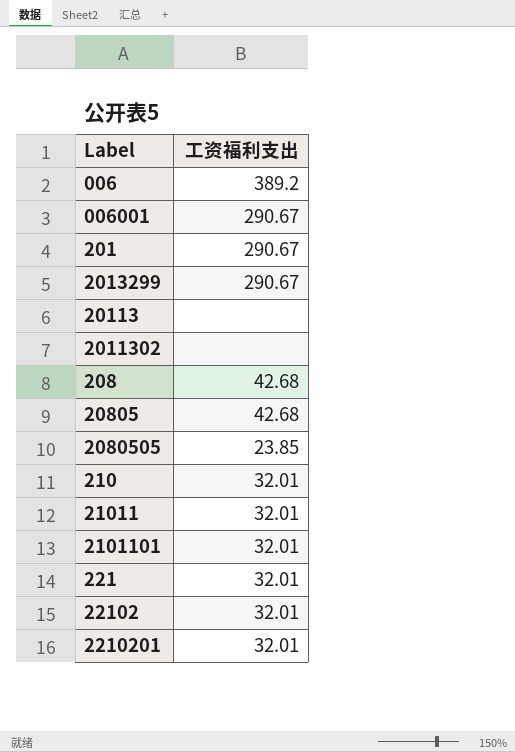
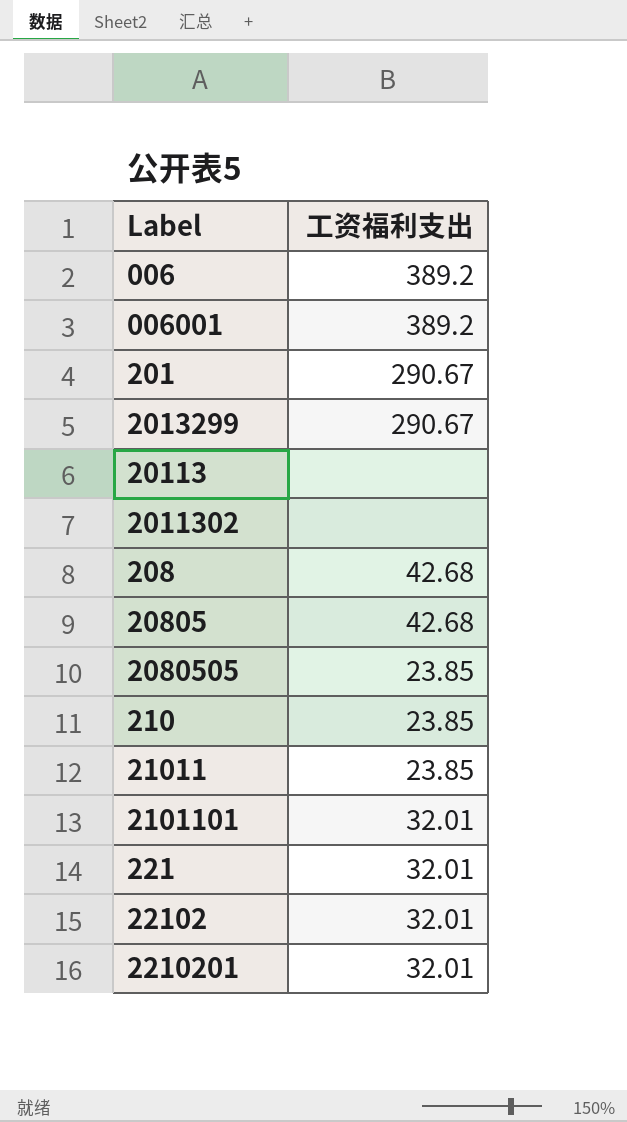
006001 | 工资福利支出: 290.67 -> 389.2
210 | 工资福利支出: 32.01 -> 23.85
21011 | 工资福利支出: 32.01 -> 23.85

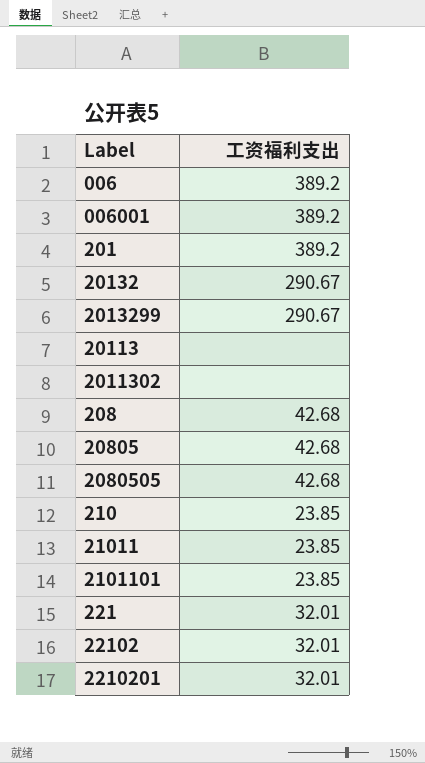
201 | 工资福利支出: 290.67 -> 389.2
row 20132: none -> 290.67
2080505 | 工资福利支出: 23.85 -> 42.68
2101101 | 工资福利支出: 32.01 -> 23.85

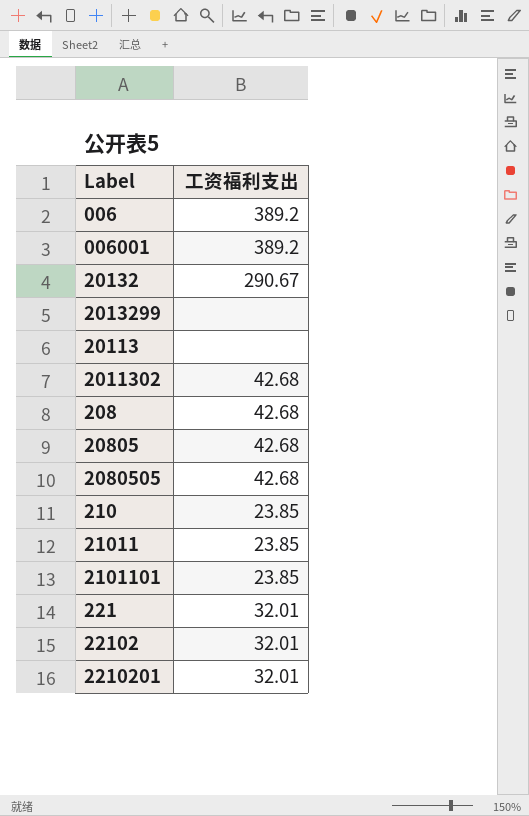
row 201: 389.2 -> none
2013299 | 工资福利支出: 290.67 -> none
2011302 | 工资福利支出: none -> 42.68

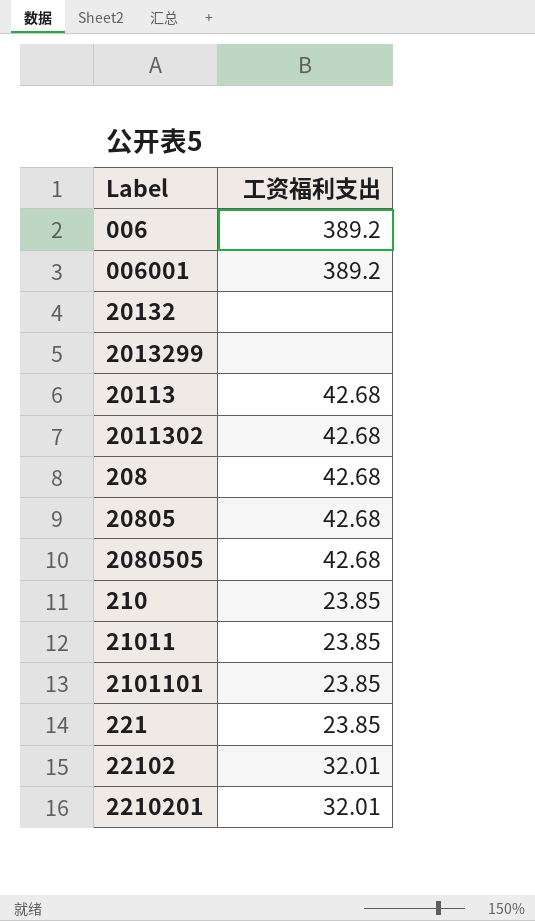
20132 | 工资福利支出: 290.67 -> none
20113 | 工资福利支出: none -> 42.68
221 | 工资福利支出: 32.01 -> 23.85

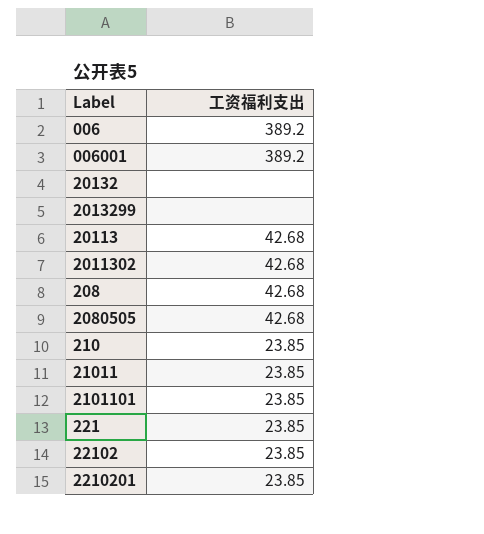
row 20805: 42.68 -> none
22102 | 工资福利支出: 32.01 -> 23.85
2210201 | 工资福利支出: 32.01 -> 23.85

